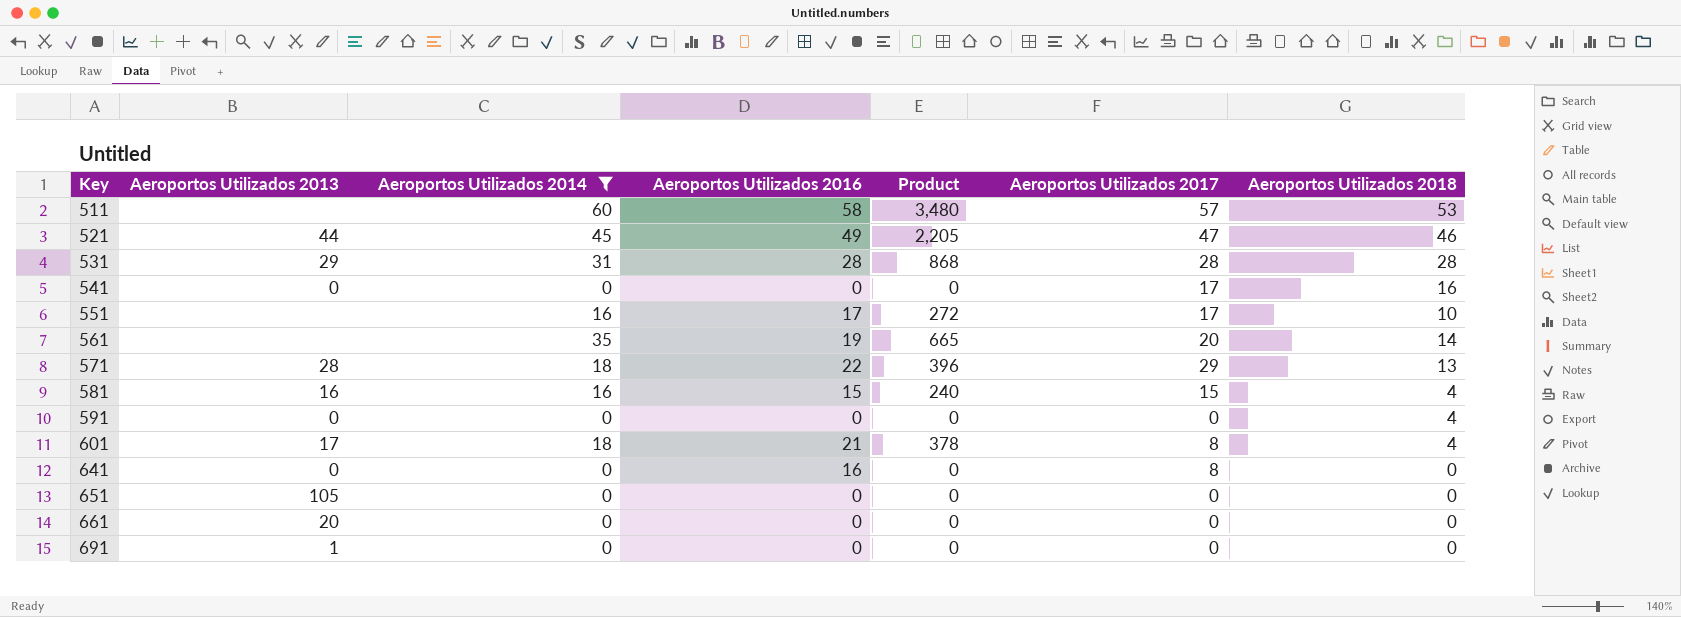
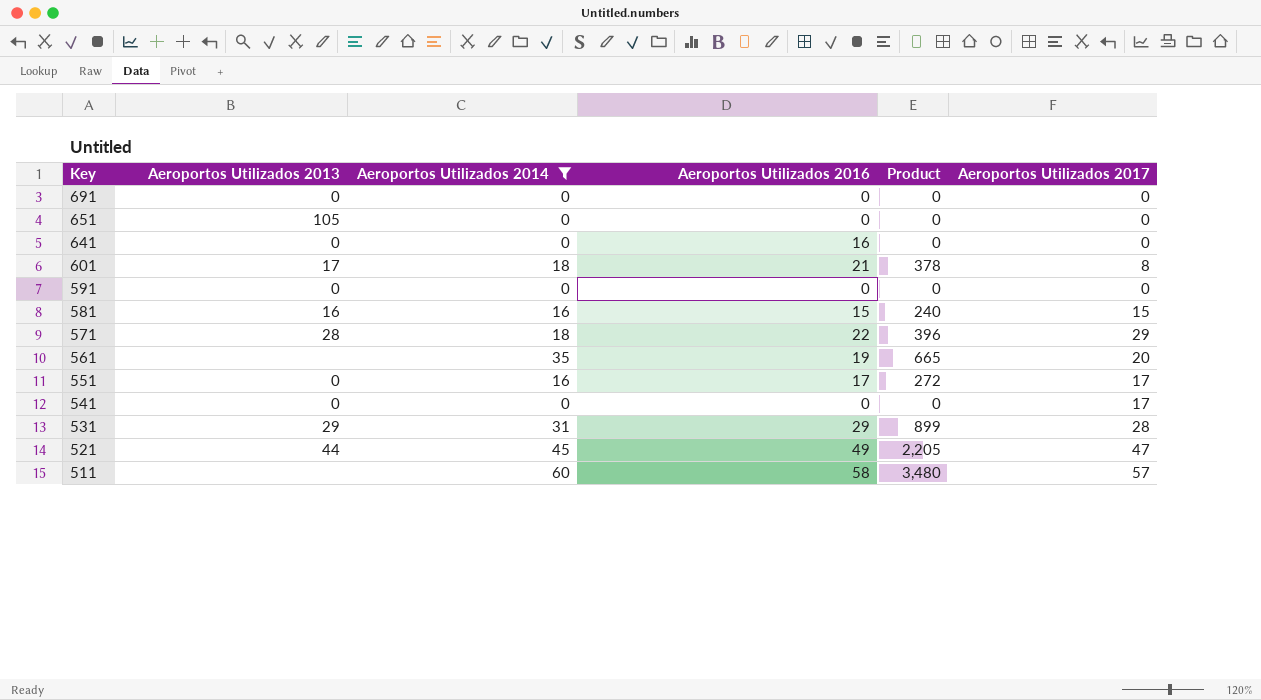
row order: Key ascending -> Key descending
column Aeroportos Utilizados 2018 | position: 7 -> none
row 661: 20 | 0 | 0 | 0 | 0 | 0 -> none
691 | Aeroportos Utilizados 2013: 1 -> 0
641 | Aeroportos Utilizados 2017: 8 -> 0
551 | Aeroportos Utilizados 2013: none -> 0
531 | Aeroportos Utilizados 2016: 28 -> 29
531 | Product: 868 -> 899

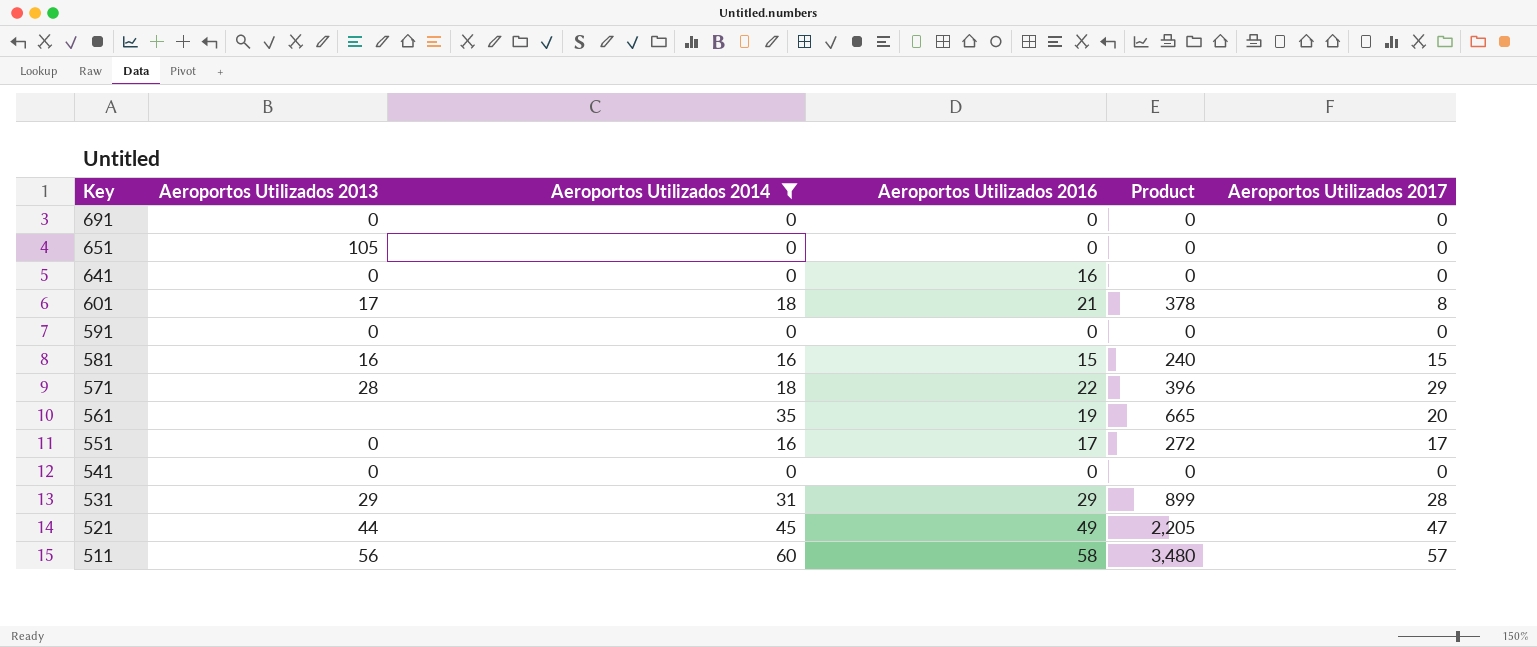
541 | Aeroportos Utilizados 2017: 17 -> 0
511 | Aeroportos Utilizados 2013: none -> 56

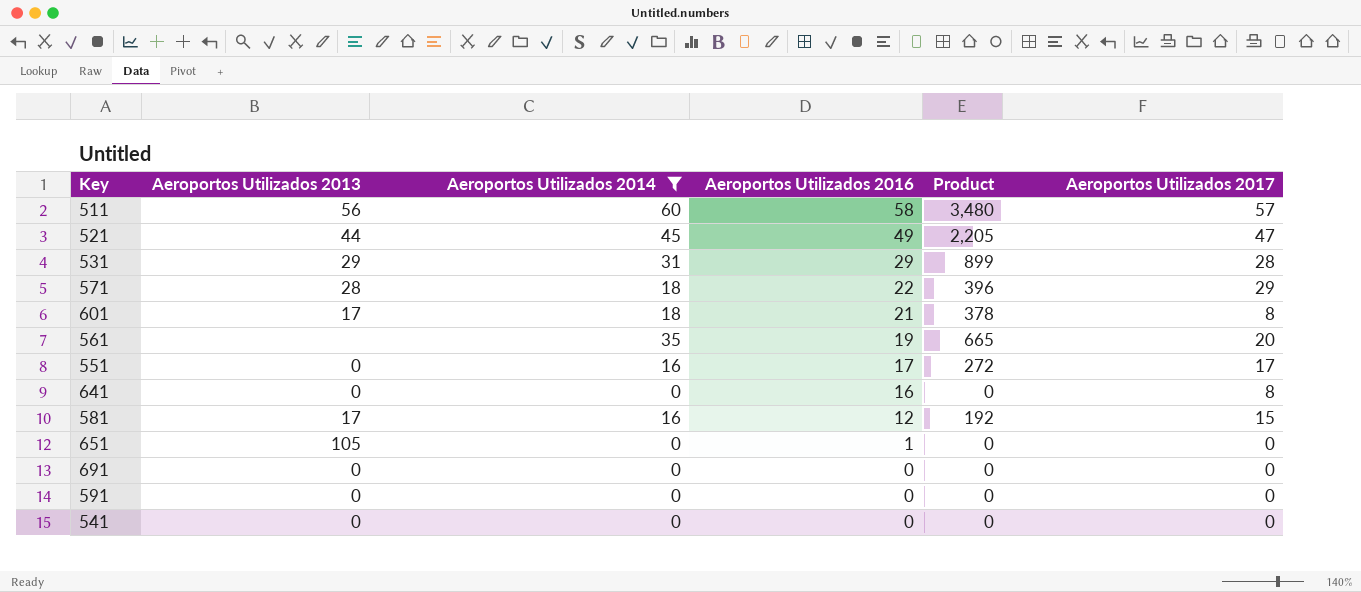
row order: Key descending -> Aeroportos Utilizados 2016 descending
641 | Aeroportos Utilizados 2017: 0 -> 8
581 | Aeroportos Utilizados 2013: 16 -> 17
581 | Aeroportos Utilizados 2016: 15 -> 12
581 | Product: 240 -> 192
651 | Aeroportos Utilizados 2016: 0 -> 1

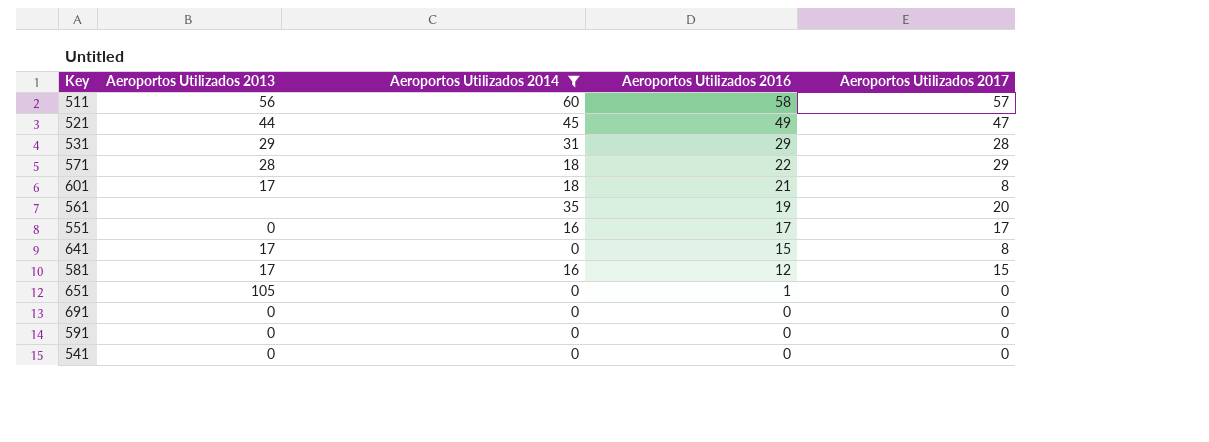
column Product | formula: [Aeroportos Utilizados 2014] * [Aeroportos Utilizados 2016] -> none
641 | Aeroportos Utilizados 2013: 0 -> 17
641 | Aeroportos Utilizados 2016: 16 -> 15

